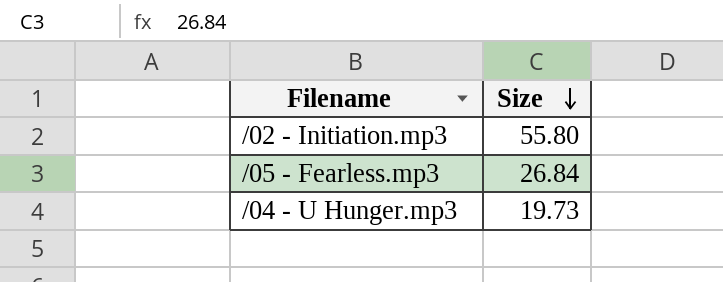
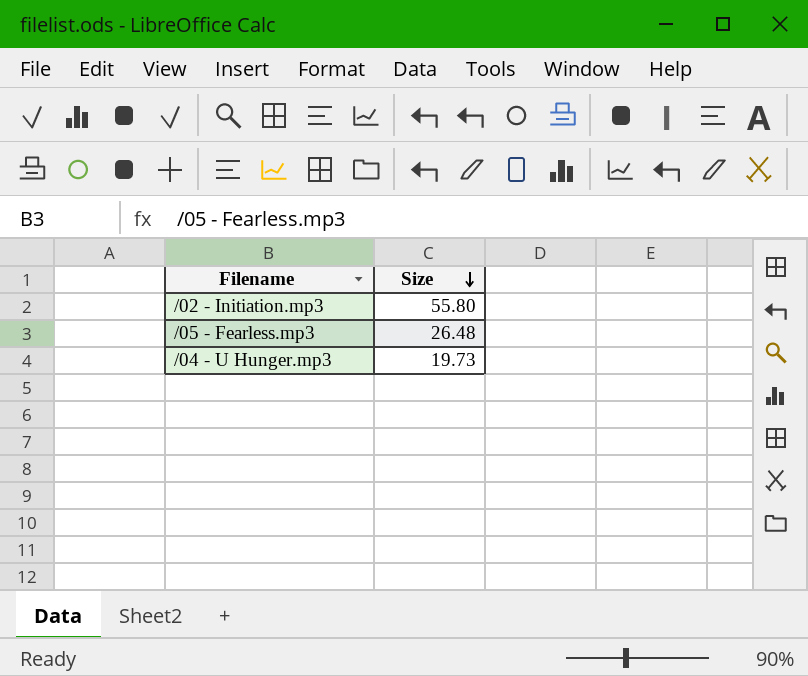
/05 - Fearless.mp3 | Size: 26.84 -> 26.48

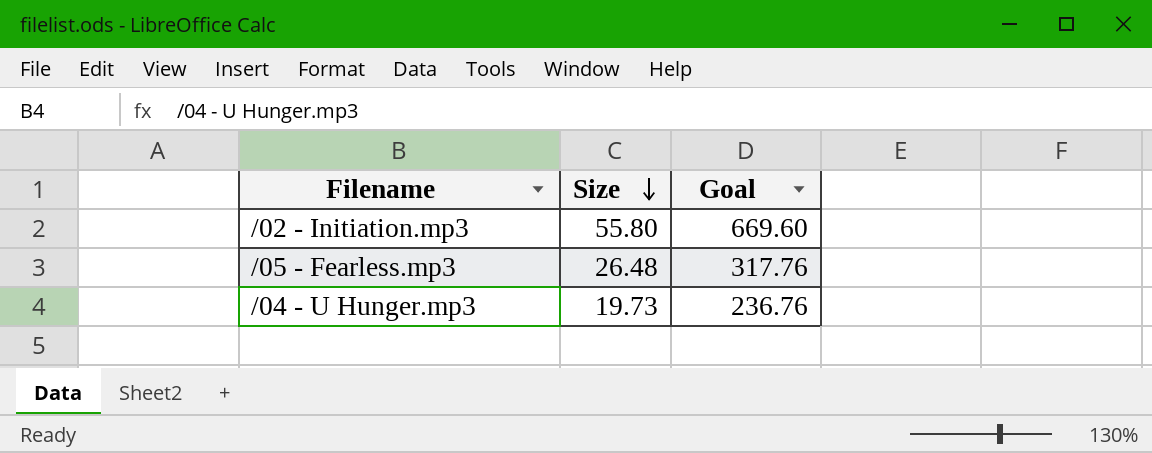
column Goal | formula: none -> [Size] * 12

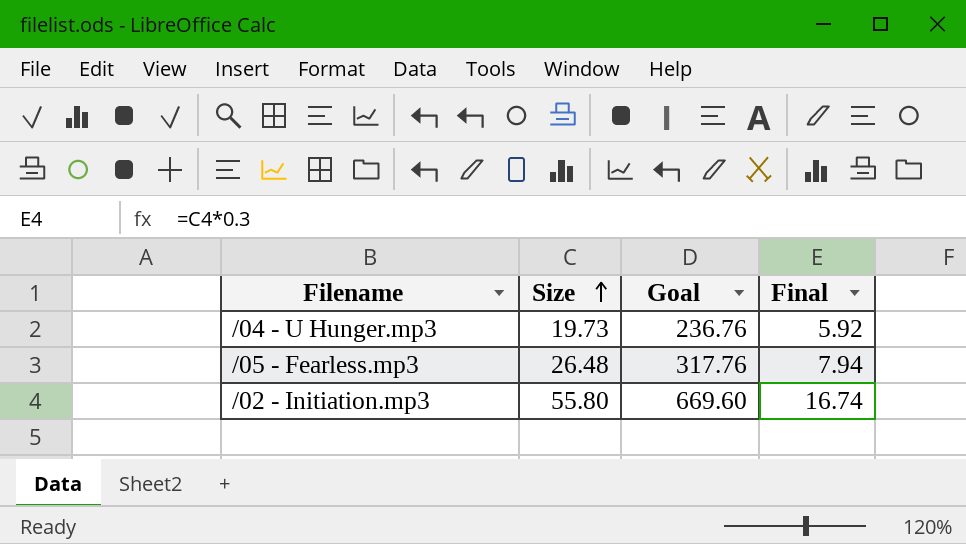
row order: Size descending -> Size ascending
column Final | formula: none -> [Size] * 0.3

